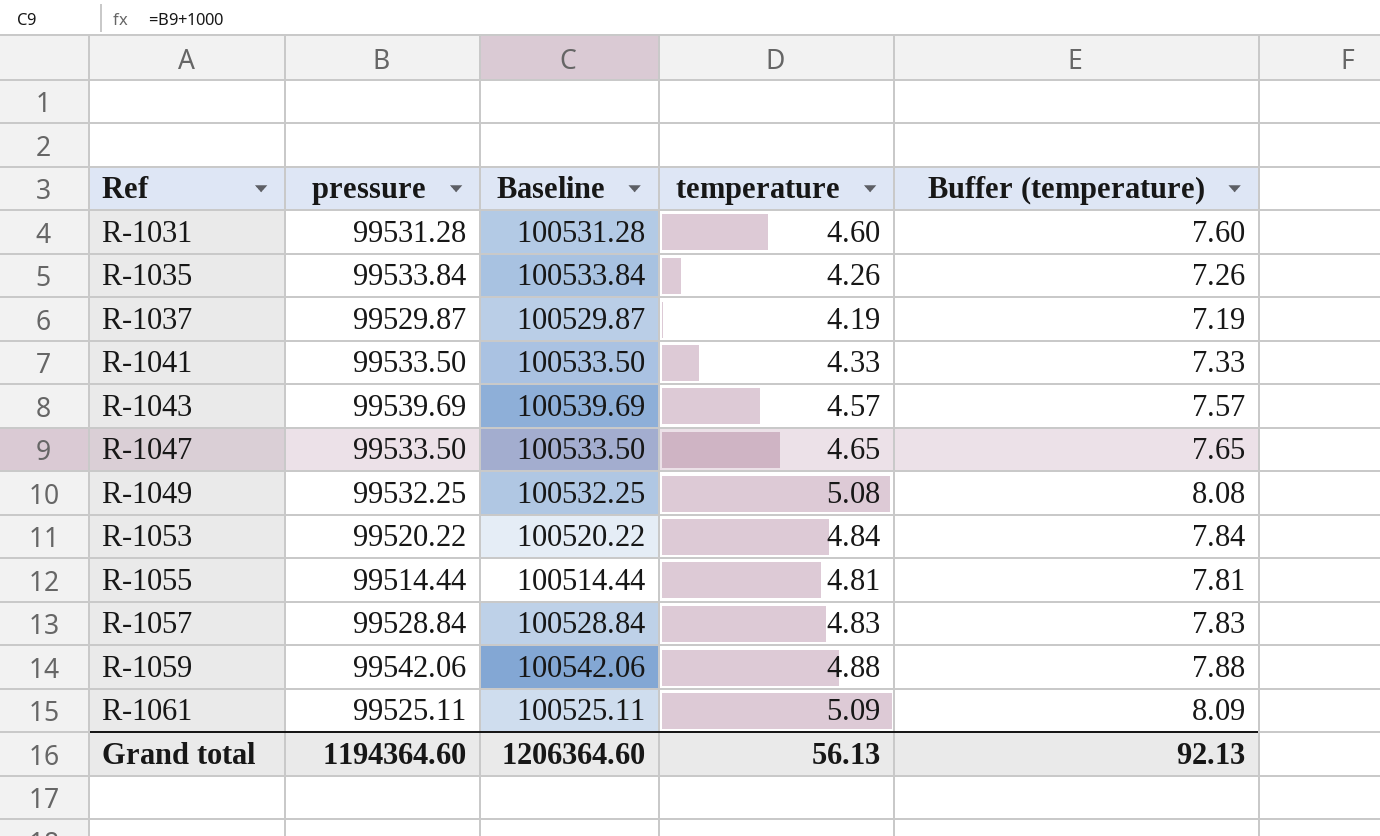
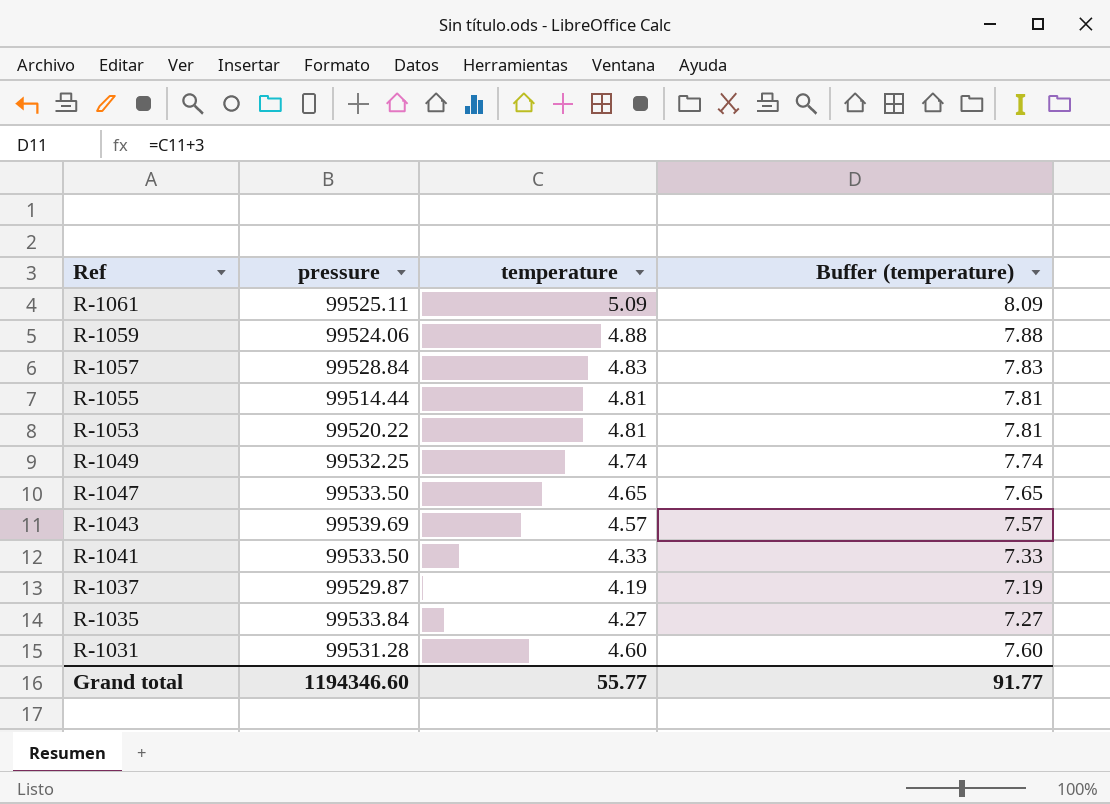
row order: Ref ascending -> Ref descending
column Baseline | formula: [pressure] + 1000 -> none
R-1059 | pressure: 99542.06 -> 99524.06
R-1053 | temperature: 4.84 -> 4.81
R-1053 | Buffer (temperature): 7.84 -> 7.81
R-1049 | temperature: 5.08 -> 4.74
R-1049 | Buffer (temperature): 8.08 -> 7.74
R-1035 | temperature: 4.26 -> 4.27
R-1035 | Buffer (temperature): 7.26 -> 7.27
Grand total | pressure: 1194364.60 -> 1194346.60
Grand total | temperature: 56.13 -> 55.77
Grand total | Buffer (temperature): 92.13 -> 91.77

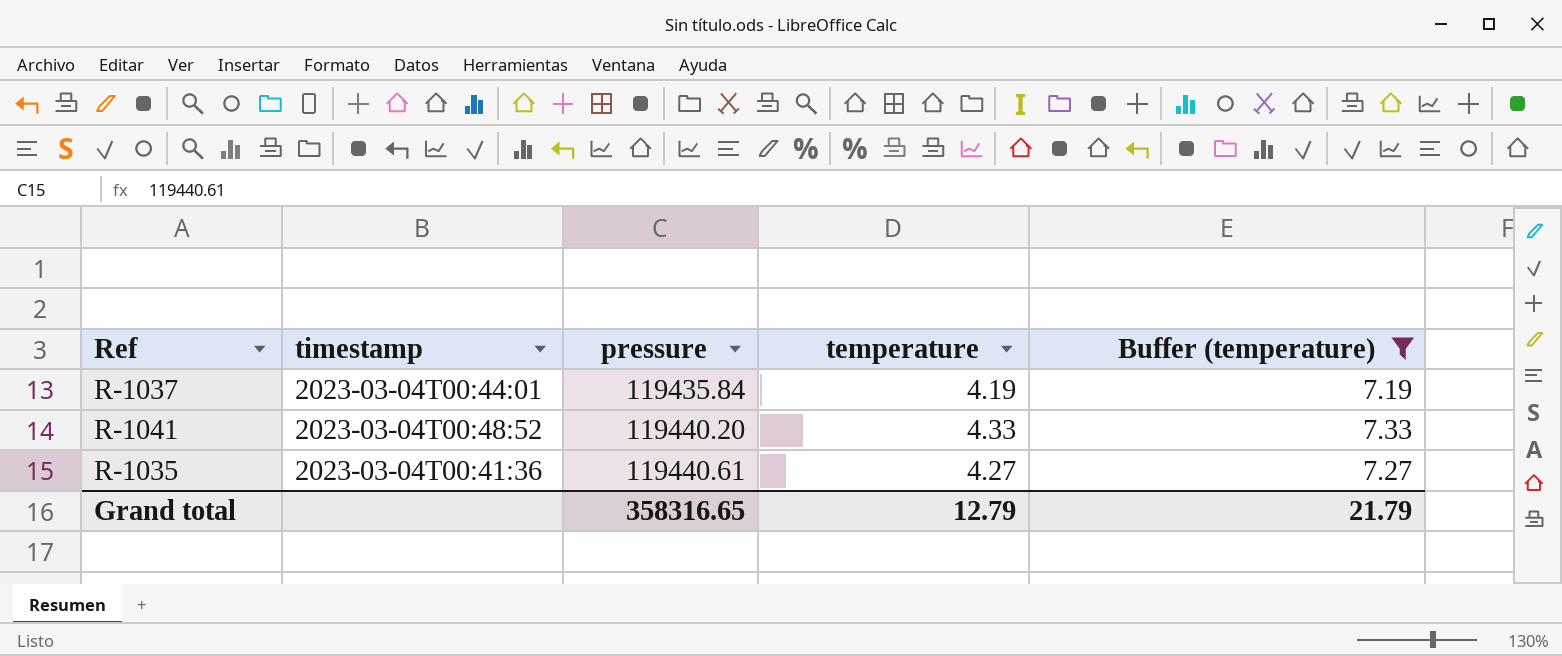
filter: none -> Buffer (temperature) <= 7.33
row order: Ref descending -> pressure ascending
column timestamp | position: none -> 2
R-1037 | pressure: 99529.87 -> 119435.84
R-1041 | pressure: 99533.50 -> 119440.20
R-1035 | pressure: 99533.84 -> 119440.61
Grand total | pressure: 1194346.60 -> 358316.65
Grand total | temperature: 55.77 -> 12.79
Grand total | Buffer (temperature): 91.77 -> 21.79

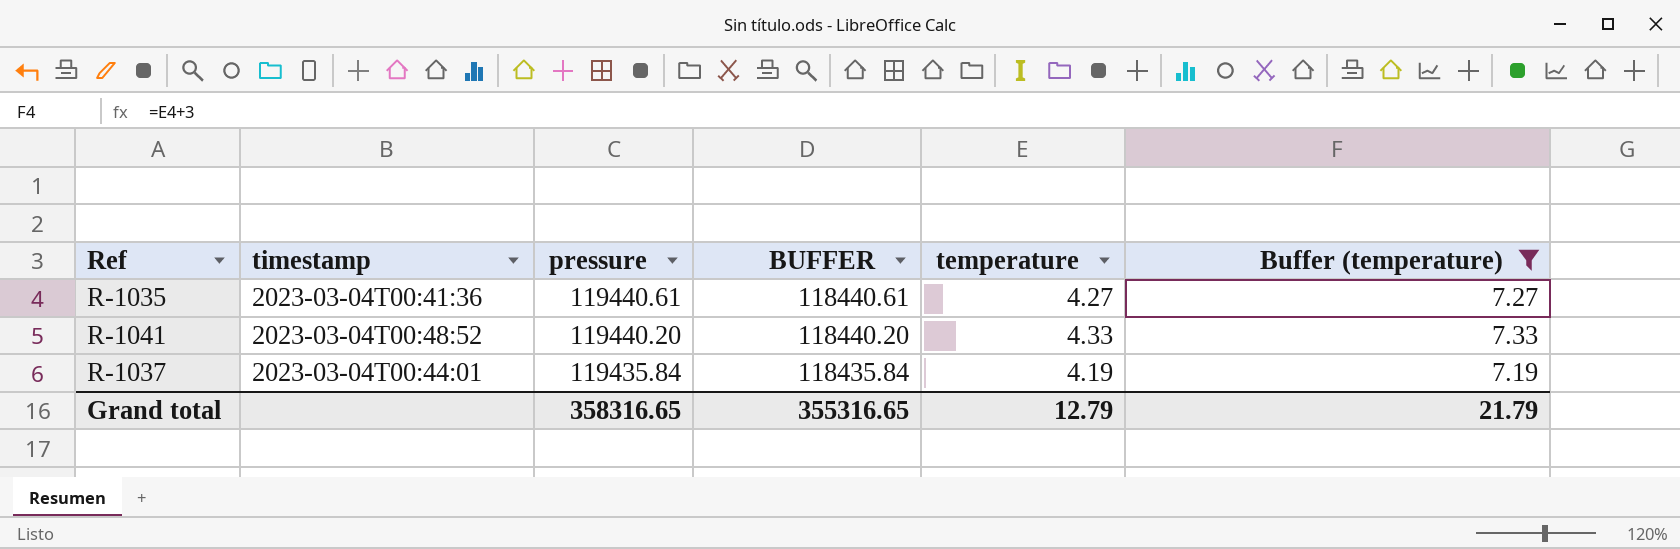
row order: pressure ascending -> pressure descending
column BUFFER | formula: none -> [pressure] - 1000

